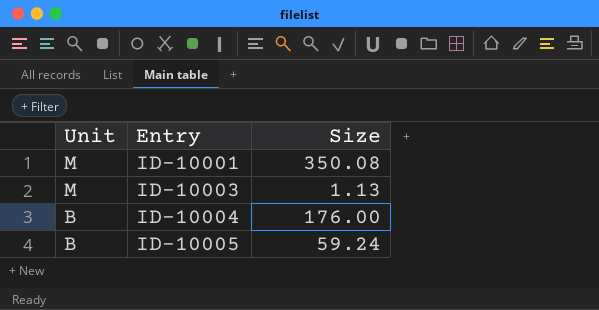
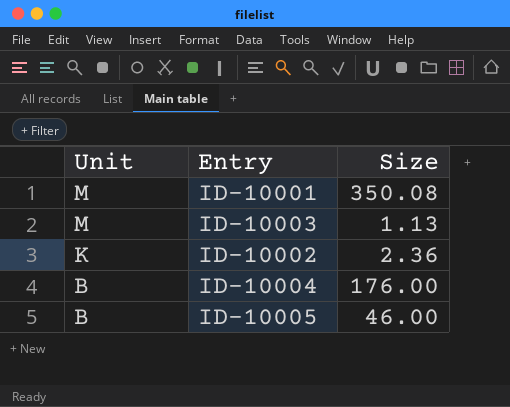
row ID-10002: none -> K | 2.36
ID-10005 | Size: 59.24 -> 46.00

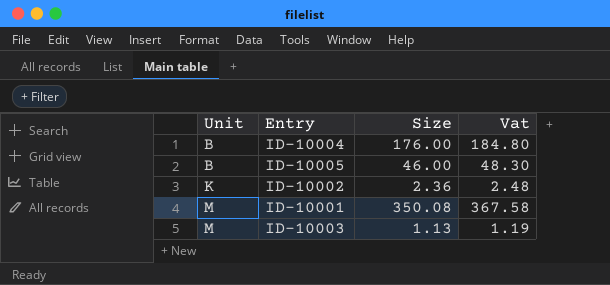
row order: Unit descending -> Unit ascending
column Vat | formula: none -> [Size] * 1.05

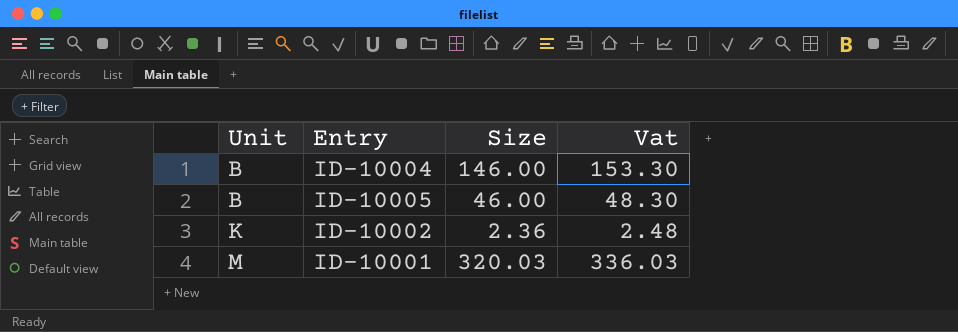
row ID-10003: M | 1.13 | 1.19 -> none
ID-10004 | Size: 176.00 -> 146.00
ID-10004 | Vat: 184.80 -> 153.30
ID-10001 | Size: 350.08 -> 320.03
ID-10001 | Vat: 367.58 -> 336.03

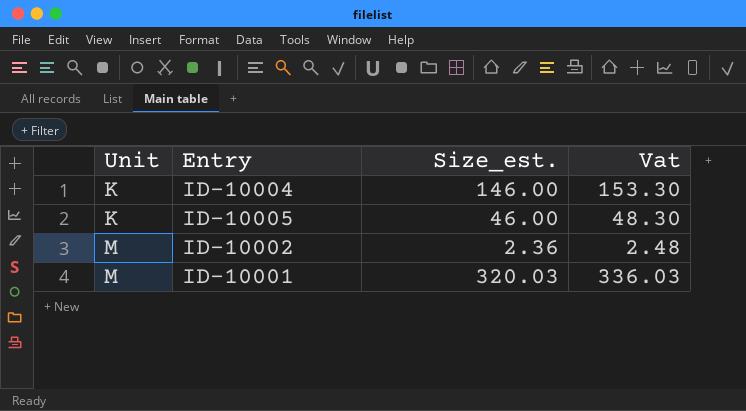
column name: Size -> Size_est.
ID-10004 | Unit: B -> K
ID-10005 | Unit: B -> K
ID-10002 | Unit: K -> M

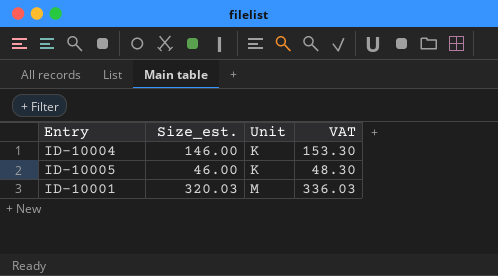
column Unit | position: 1 -> 3
column name: Vat -> VAT
row ID-10002: M | 2.36 | 2.48 -> none

